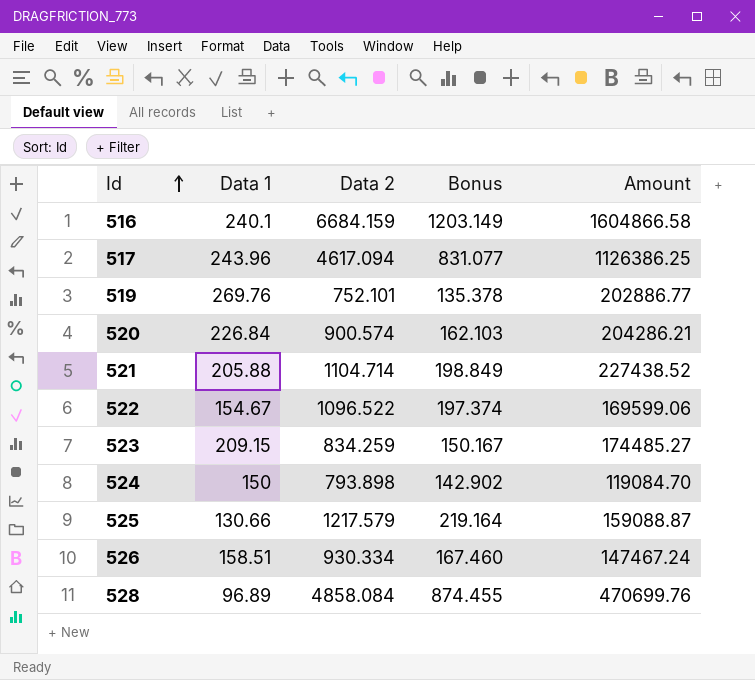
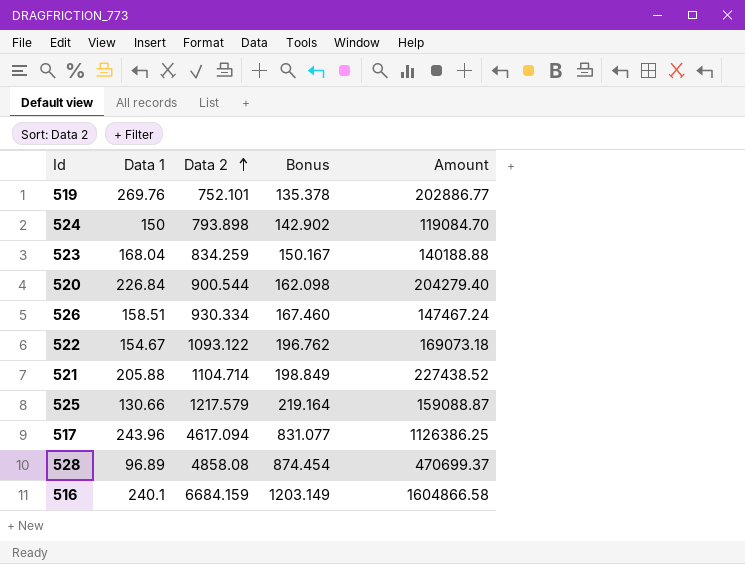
row order: Id ascending -> Data 2 ascending
523 | Data 1: 209.15 -> 168.04
523 | Amount: 174485.27 -> 140188.88
520 | Data 2: 900.574 -> 900.544
520 | Bonus: 162.103 -> 162.098
520 | Amount: 204286.21 -> 204279.40
522 | Data 2: 1096.522 -> 1093.122
522 | Bonus: 197.374 -> 196.762
522 | Amount: 169599.06 -> 169073.18
528 | Data 2: 4858.084 -> 4858.08
528 | Bonus: 874.455 -> 874.454
528 | Amount: 470699.76 -> 470699.37

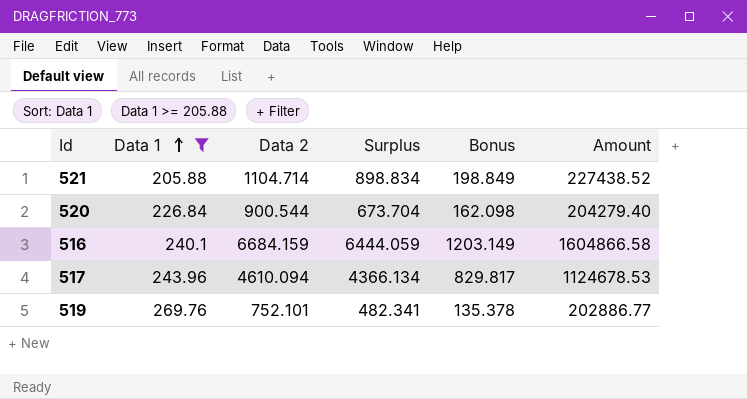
filter: none -> Data 1 >= 205.88
row order: Data 2 ascending -> Data 1 ascending
column Surplus | formula: none -> [Data 2] - [Data 1]
517 | Data 2: 4617.094 -> 4610.094
517 | Bonus: 831.077 -> 829.817
517 | Amount: 1126386.25 -> 1124678.53

